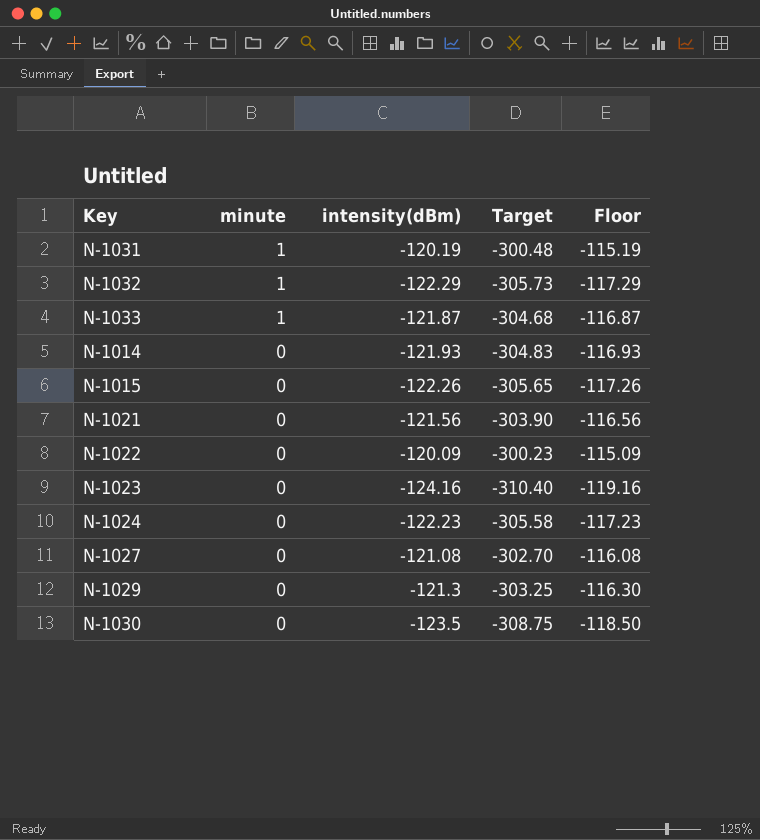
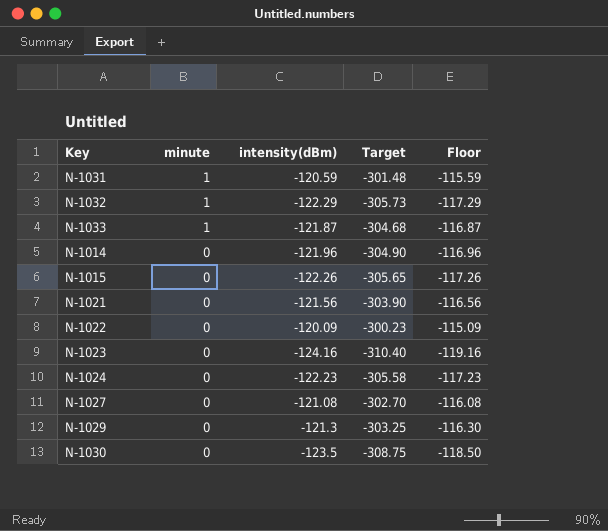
N-1031 | intensity(dBm): -120.19 -> -120.59
N-1031 | Target: -300.48 -> -301.48
N-1031 | Floor: -115.19 -> -115.59
N-1014 | intensity(dBm): -121.93 -> -121.96
N-1014 | Target: -304.83 -> -304.90
N-1014 | Floor: -116.93 -> -116.96

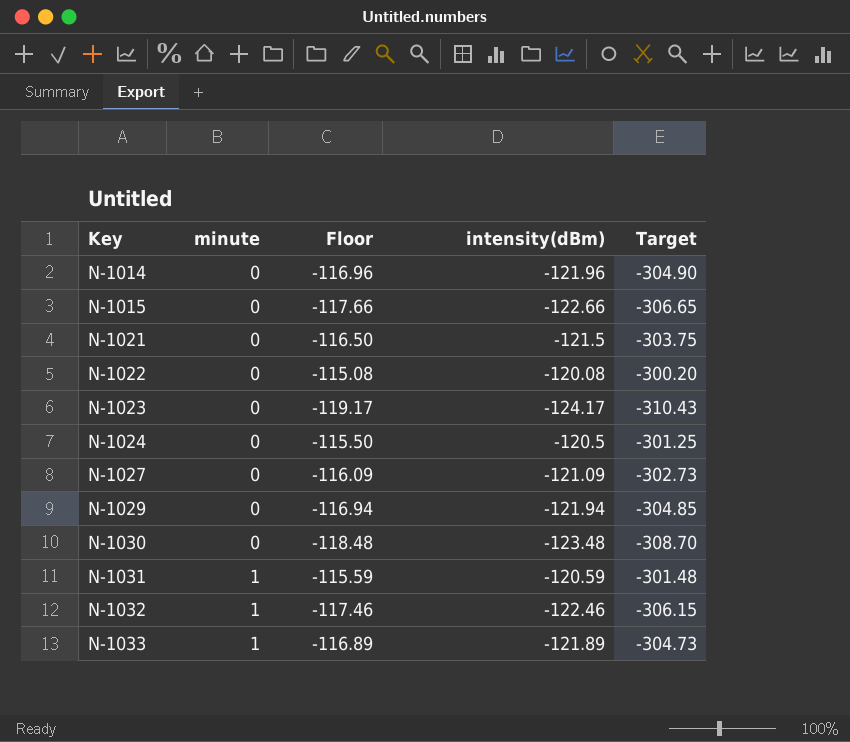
row order: minute descending -> Key ascending
column Floor | position: 5 -> 3
N-1015 | Floor: -117.26 -> -117.66
N-1015 | intensity(dBm): -122.26 -> -122.66
N-1015 | Target: -305.65 -> -306.65
N-1021 | Floor: -116.56 -> -116.50
N-1021 | intensity(dBm): -121.56 -> -121.5
N-1021 | Target: -303.90 -> -303.75
N-1022 | Floor: -115.09 -> -115.08
N-1022 | intensity(dBm): -120.09 -> -120.08
N-1022 | Target: -300.23 -> -300.20
N-1023 | Floor: -119.16 -> -119.17
N-1023 | intensity(dBm): -124.16 -> -124.17
N-1023 | Target: -310.40 -> -310.43
N-1024 | Floor: -117.23 -> -115.50
N-1024 | intensity(dBm): -122.23 -> -120.5
N-1024 | Target: -305.58 -> -301.25
N-1027 | Floor: -116.08 -> -116.09
N-1027 | intensity(dBm): -121.08 -> -121.09
N-1027 | Target: -302.70 -> -302.73
N-1029 | Floor: -116.30 -> -116.94
N-1029 | intensity(dBm): -121.3 -> -121.94
N-1029 | Target: -303.25 -> -304.85
N-1030 | Floor: -118.50 -> -118.48
N-1030 | intensity(dBm): -123.5 -> -123.48
N-1030 | Target: -308.75 -> -308.70
N-1032 | Floor: -117.29 -> -117.46
N-1032 | intensity(dBm): -122.29 -> -122.46
N-1032 | Target: -305.73 -> -306.15
N-1033 | Floor: -116.87 -> -116.89
N-1033 | intensity(dBm): -121.87 -> -121.89
N-1033 | Target: -304.68 -> -304.73

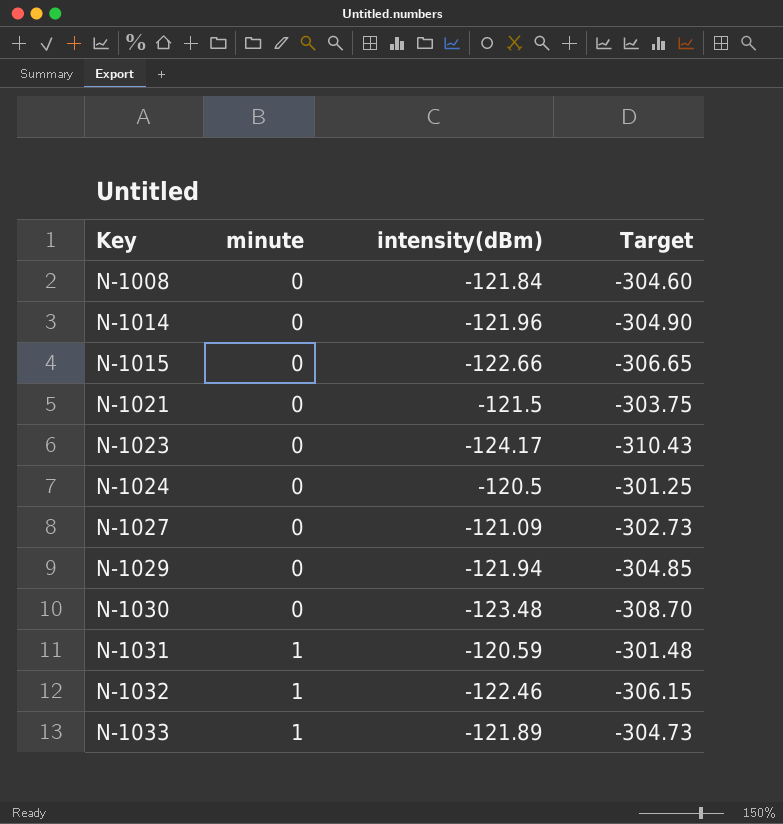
column Floor | formula: [intensity(dBm)] + 5 -> none
row N-1022: 0 | -115.08 | -120.08 | -300.20 -> none
row N-1008: none -> 0 | -121.84 | -304.60

